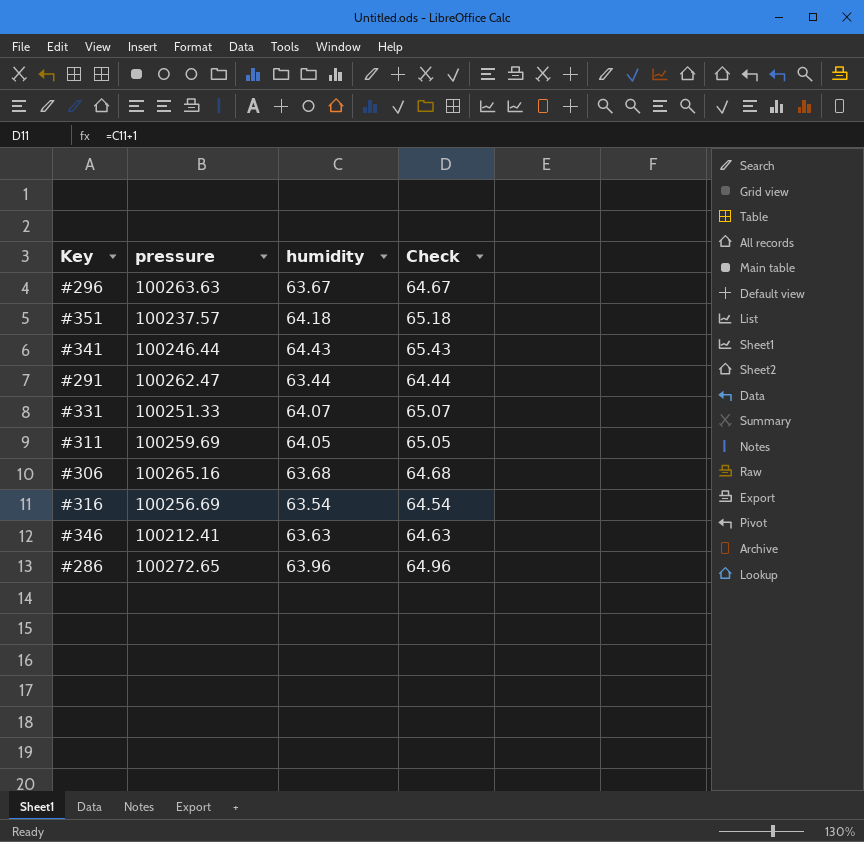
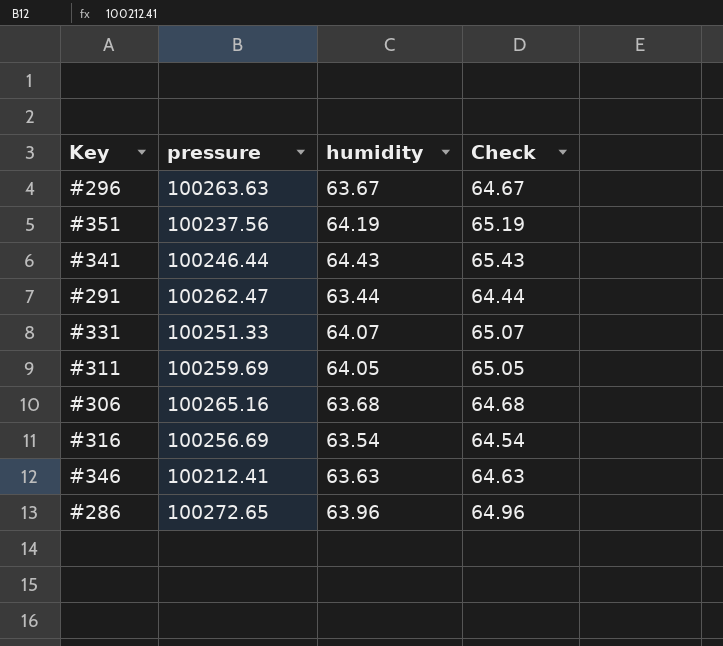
#351 | pressure: 100237.57 -> 100237.56
#351 | humidity: 64.18 -> 64.19
#351 | Check: 65.18 -> 65.19

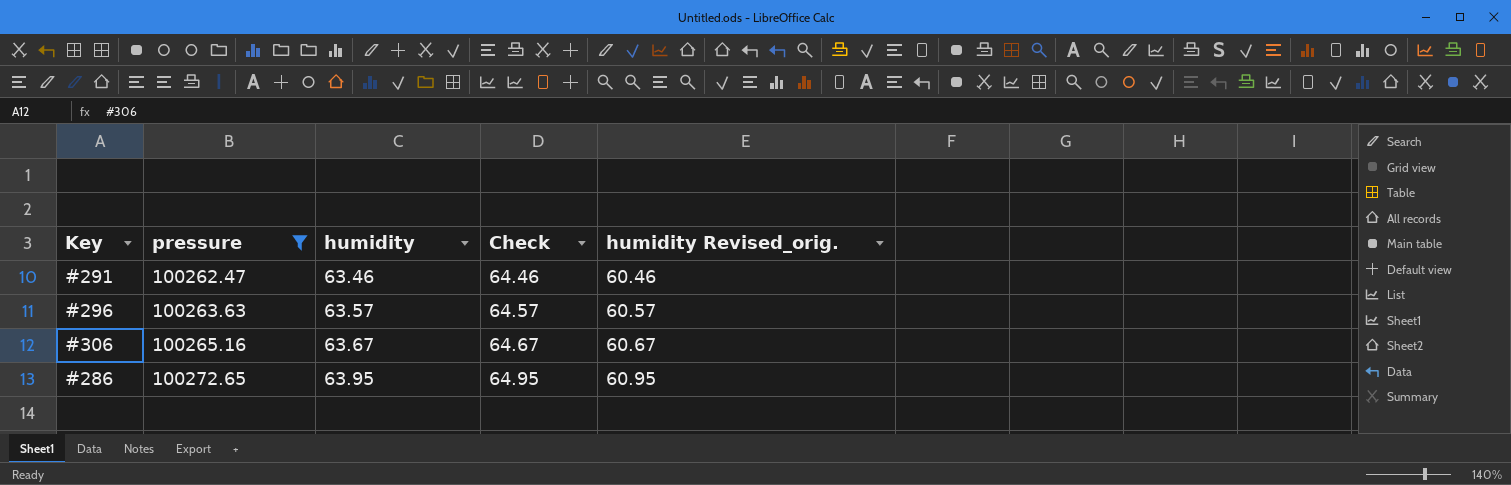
filter: none -> pressure >= 100262.47
row order: none -> pressure ascending
column humidity Revised_orig. | formula: none -> [humidity] - 3
#291 | humidity: 63.44 -> 63.46
#291 | Check: 64.44 -> 64.46
#296 | humidity: 63.67 -> 63.57
#296 | Check: 64.67 -> 64.57
#306 | humidity: 63.68 -> 63.67
#306 | Check: 64.68 -> 64.67
#286 | humidity: 63.96 -> 63.95
#286 | Check: 64.96 -> 64.95

